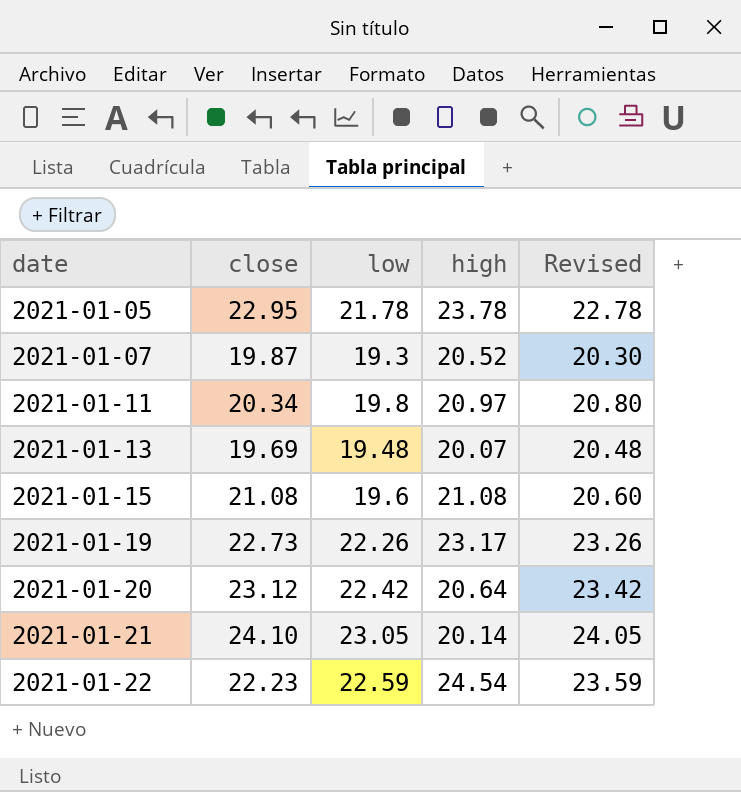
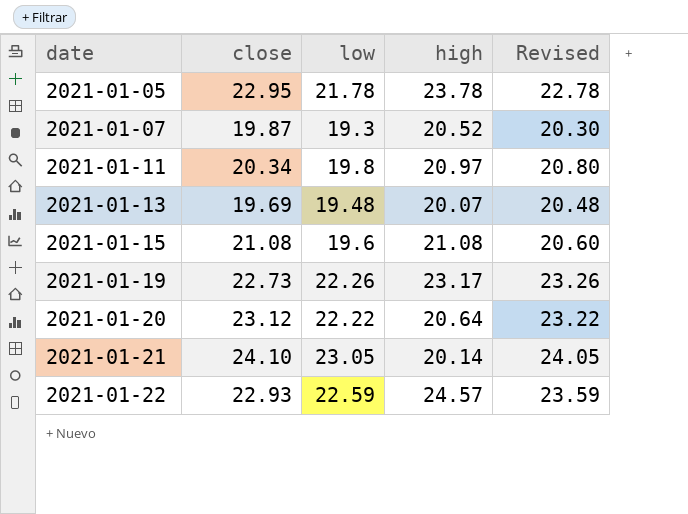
2021-01-20 | low: 22.42 -> 22.22
2021-01-20 | Revised: 23.42 -> 23.22
2021-01-22 | close: 22.23 -> 22.93
2021-01-22 | high: 24.54 -> 24.57

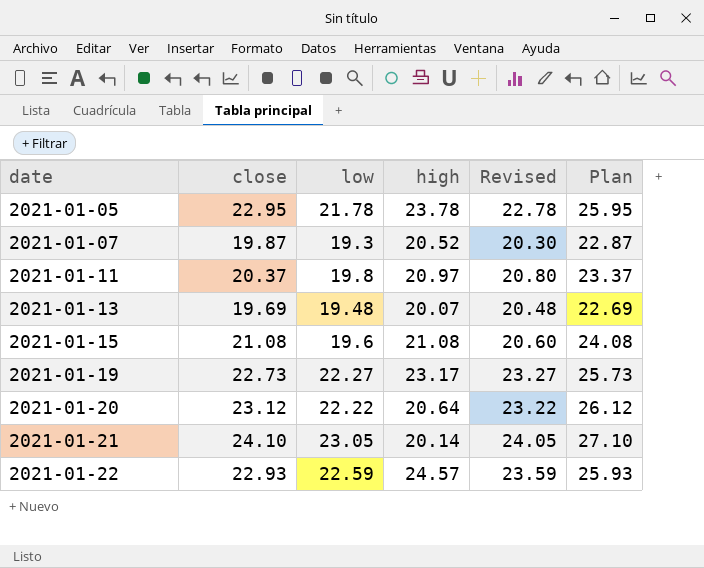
column Plan | formula: none -> [close] + 3
2021-01-11 | close: 20.34 -> 20.37
2021-01-19 | low: 22.26 -> 22.27
2021-01-19 | Revised: 23.26 -> 23.27

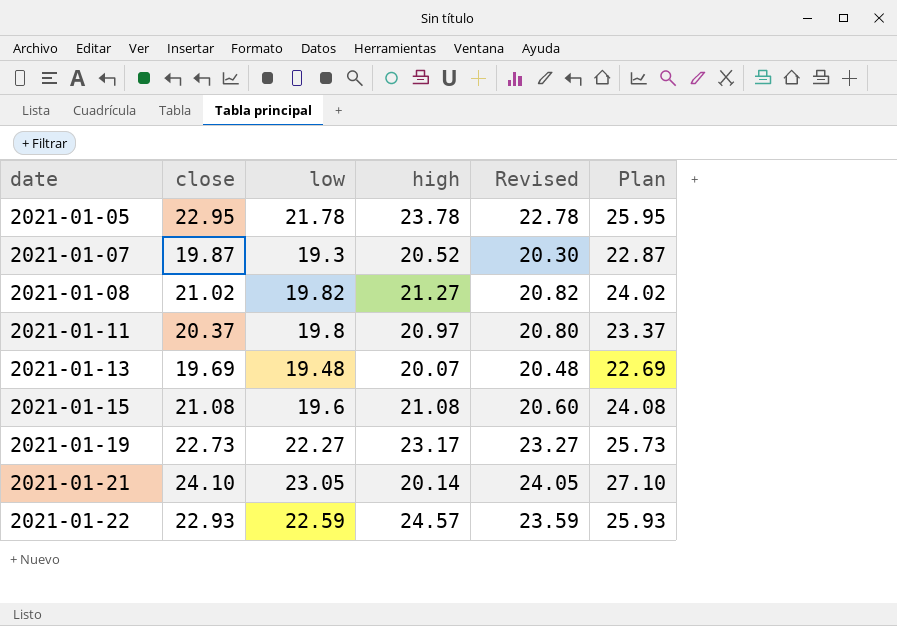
row 2021-01-20: 23.12 | 22.22 | 20.64 | 23.22 | 26.12 -> none
row 2021-01-08: none -> 21.02 | 19.82 | 21.27 | 20.82 | 24.02

